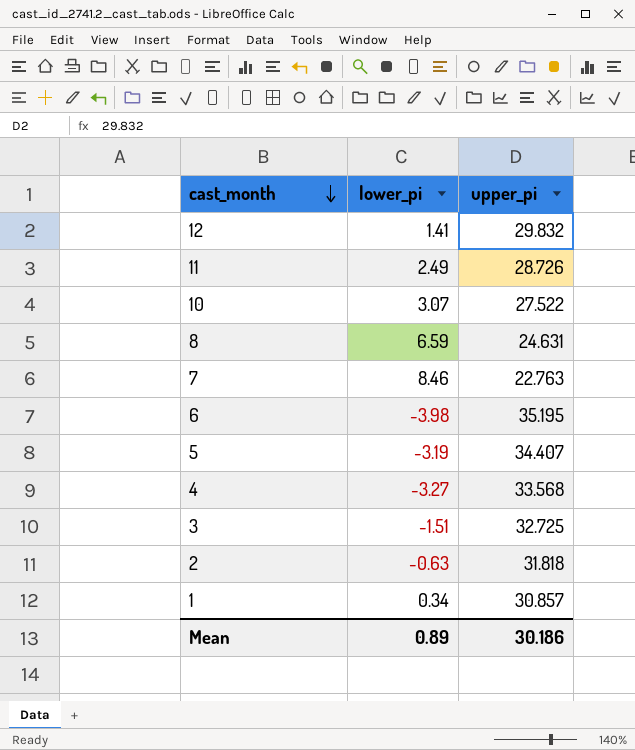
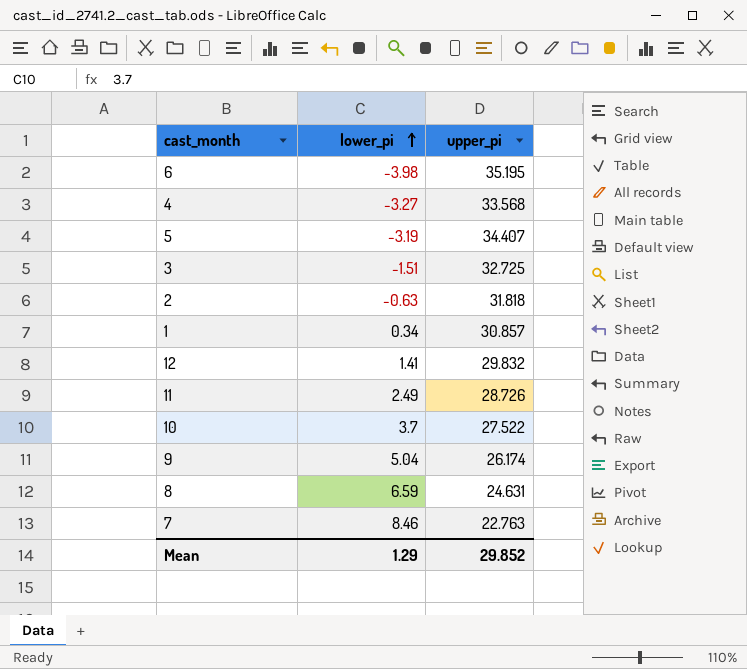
row order: cast_month descending -> lower_pi ascending
10 | lower_pi: 3.07 -> 3.7
row 9: none -> 5.04 | 26.174
Mean | lower_pi: 0.89 -> 1.29
Mean | upper_pi: 30.186 -> 29.852

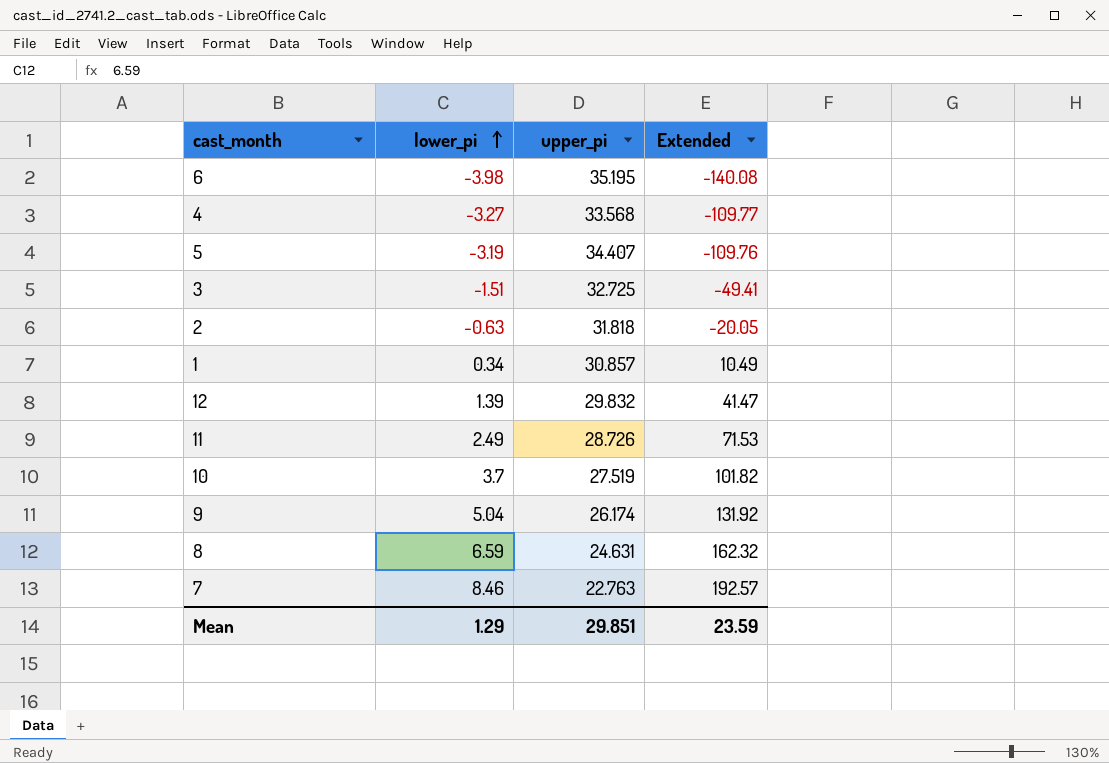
column Extended | formula: none -> [lower_pi] * [upper_pi]
12 | lower_pi: 1.41 -> 1.39
10 | upper_pi: 27.522 -> 27.519
Mean | upper_pi: 29.852 -> 29.851

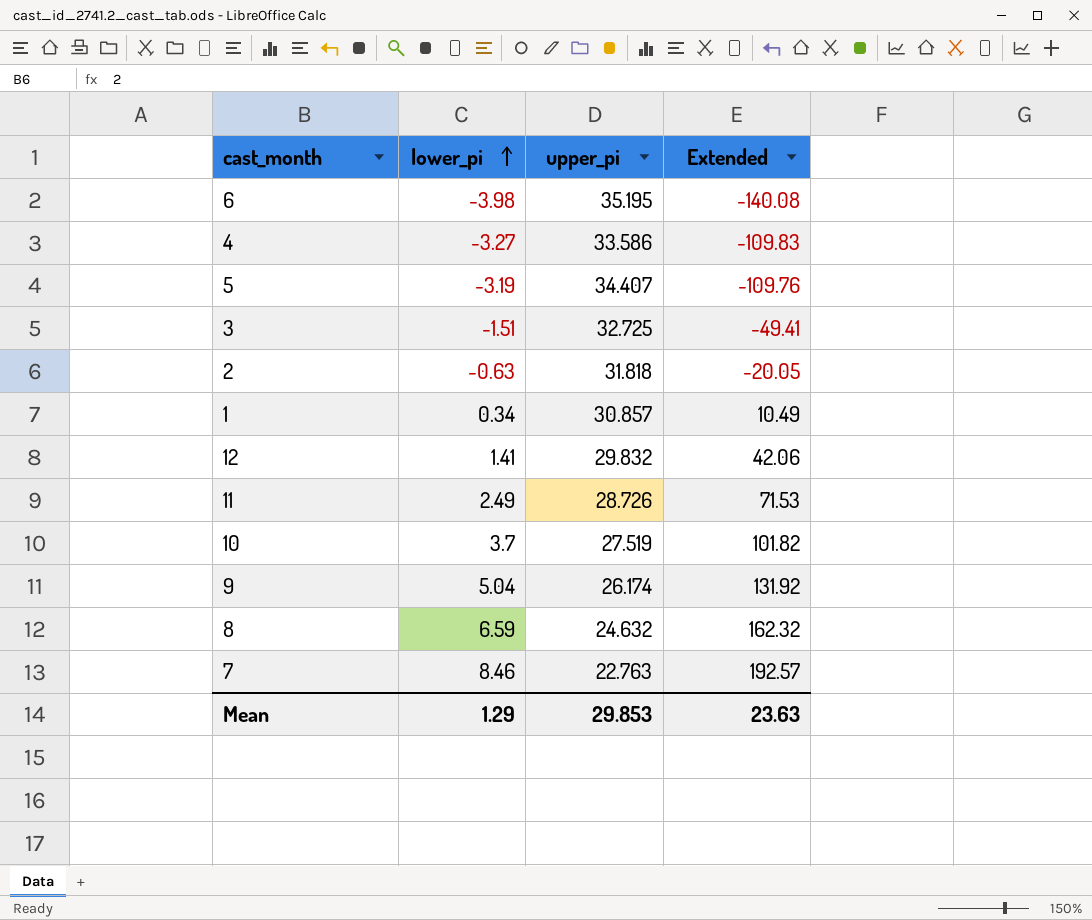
4 | upper_pi: 33.568 -> 33.586
4 | Extended: -109.77 -> -109.83
12 | lower_pi: 1.39 -> 1.41
12 | Extended: 41.47 -> 42.06
8 | upper_pi: 24.631 -> 24.632
Mean | upper_pi: 29.851 -> 29.853
Mean | Extended: 23.59 -> 23.63

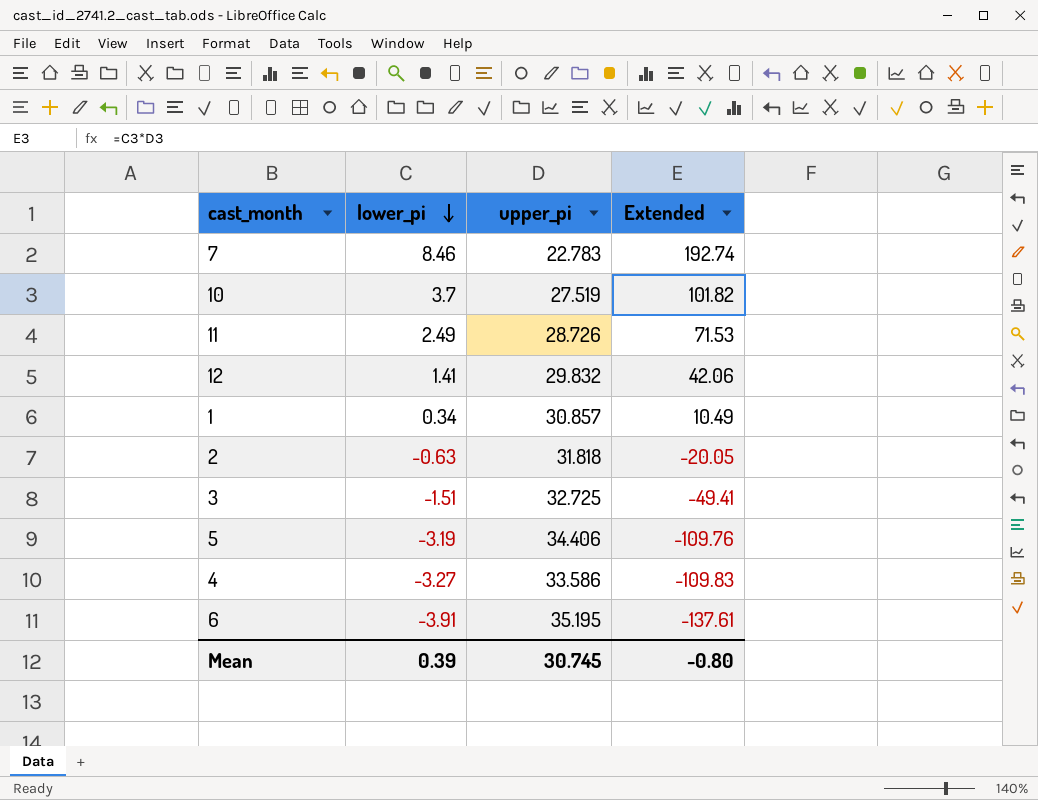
row order: lower_pi ascending -> lower_pi descending
row 9: 5.04 | 26.174 | 131.92 -> none
row 8: 6.59 | 24.632 | 162.32 -> none
7 | upper_pi: 22.763 -> 22.783
7 | Extended: 192.57 -> 192.74
5 | upper_pi: 34.407 -> 34.406
6 | lower_pi: -3.98 -> -3.91
6 | Extended: -140.08 -> -137.61
Mean | lower_pi: 1.29 -> 0.39
Mean | upper_pi: 29.853 -> 30.745
Mean | Extended: 23.63 -> -0.80

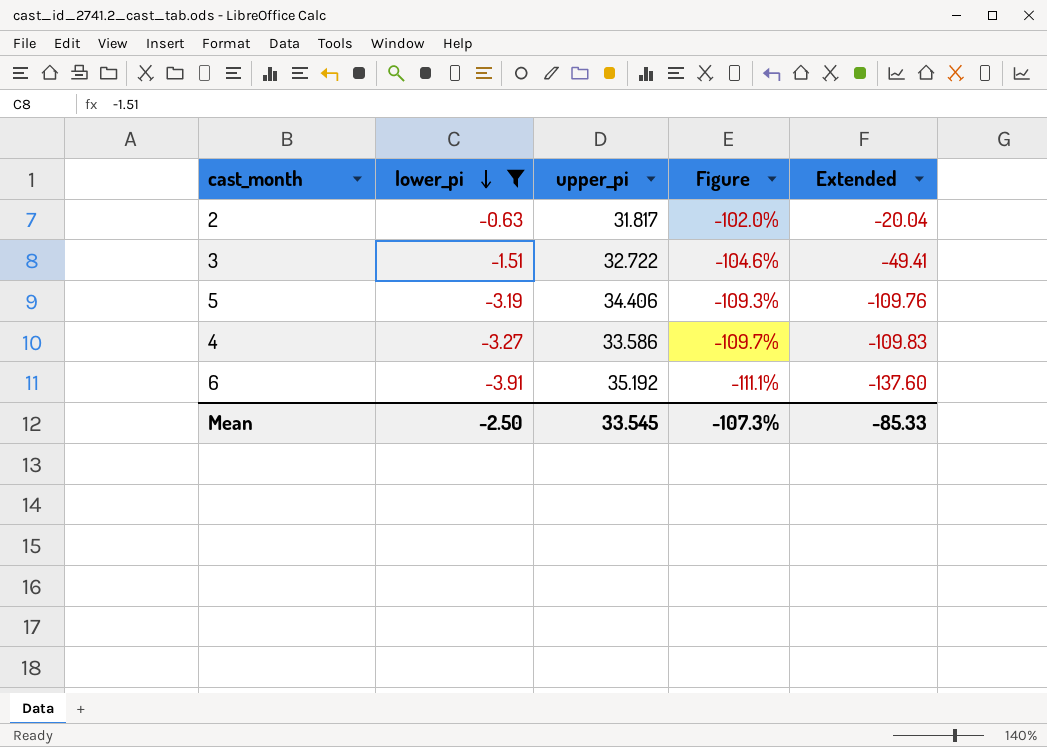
filter: none -> lower_pi <= -0.63
column Figure | formula: none -> ([lower_pi] - [upper_pi]) / [upper_pi]
2 | upper_pi: 31.818 -> 31.817
2 | Extended: -20.05 -> -20.04
3 | upper_pi: 32.725 -> 32.722
6 | upper_pi: 35.195 -> 35.192
6 | Extended: -137.61 -> -137.60
Mean | lower_pi: 0.39 -> -2.50
Mean | upper_pi: 30.745 -> 33.545
Mean | Extended: -0.80 -> -85.33

